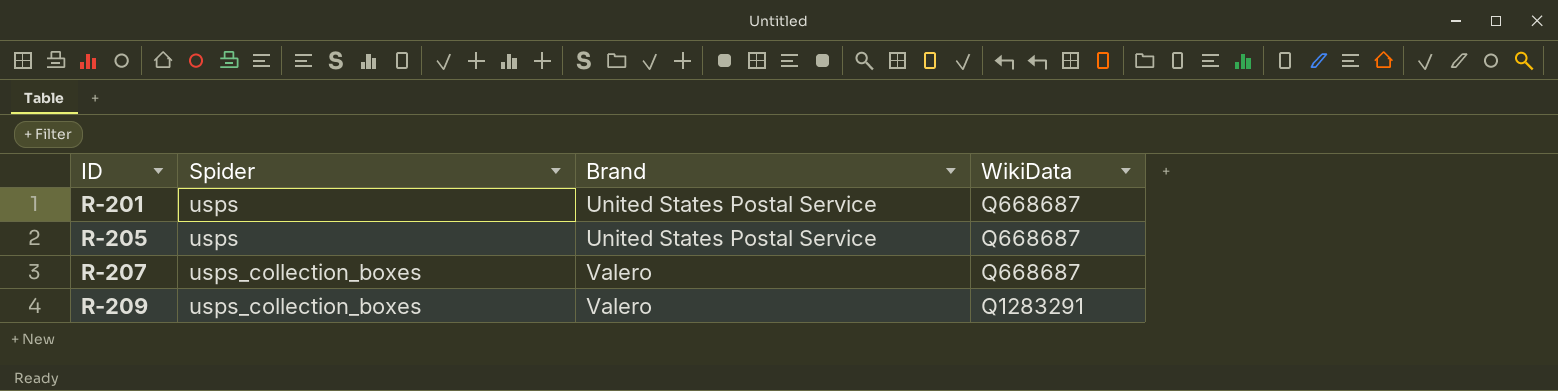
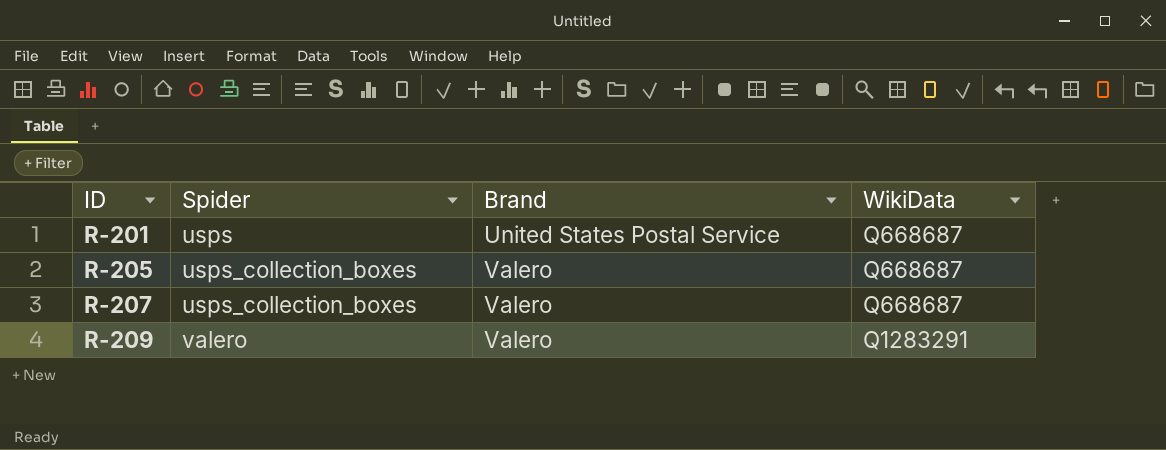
R-205 | Spider: usps -> usps_collection_boxes
R-205 | Brand: United States Postal Service -> Valero
R-209 | Spider: usps_collection_boxes -> valero

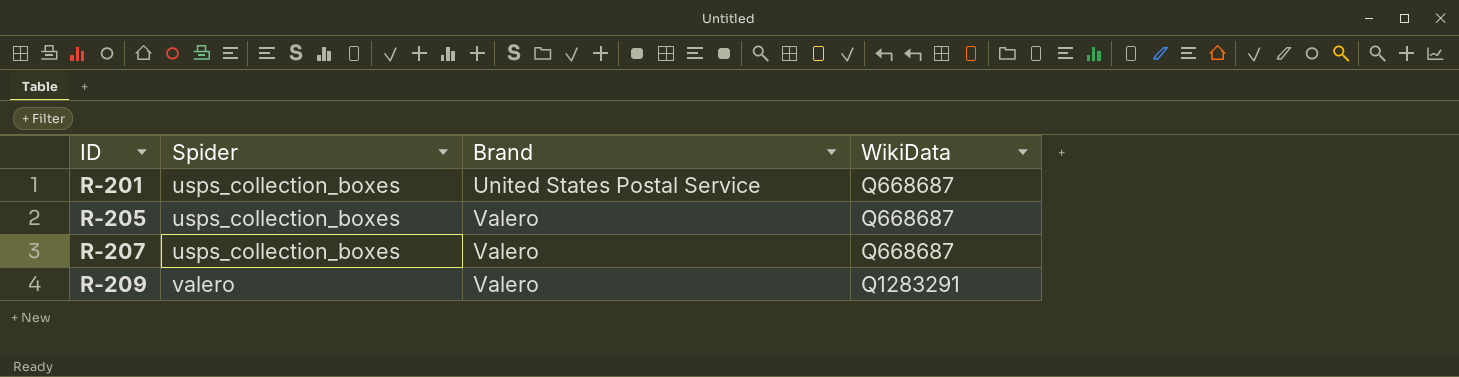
R-201 | Spider: usps -> usps_collection_boxes

